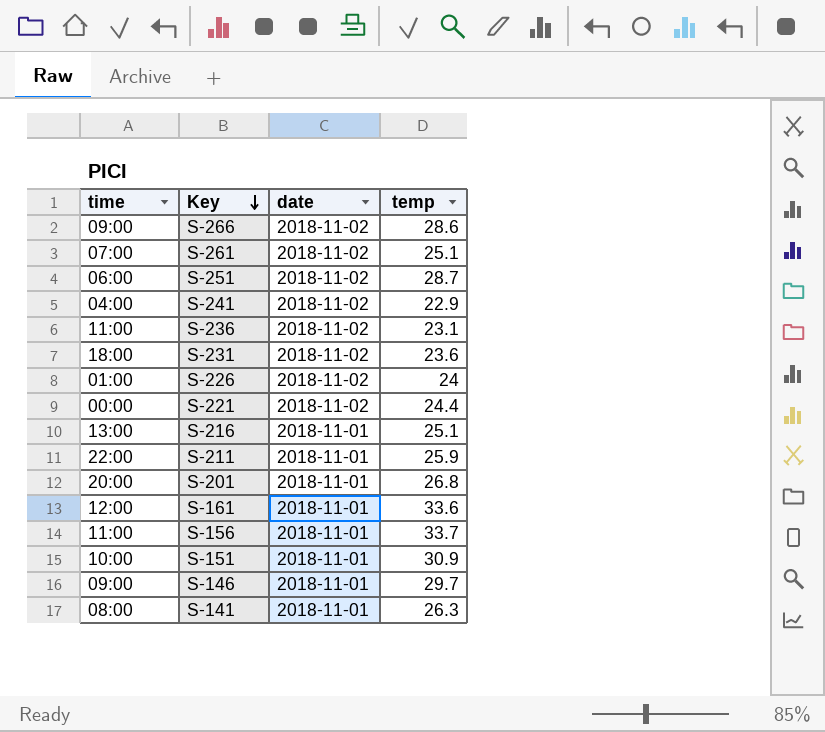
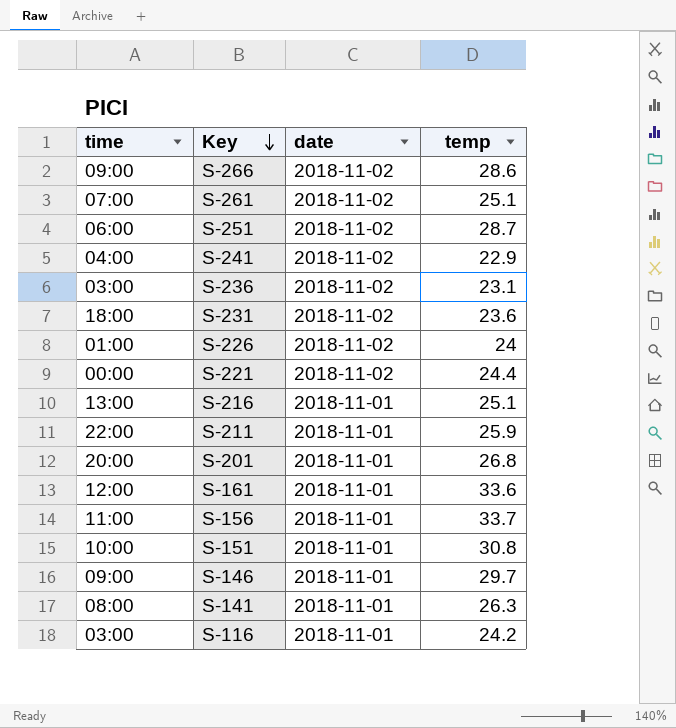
S-236 | time: 11:00 -> 03:00
S-151 | temp: 30.9 -> 30.8
row S-116: none -> 03:00 | 2018-11-01 | 24.2

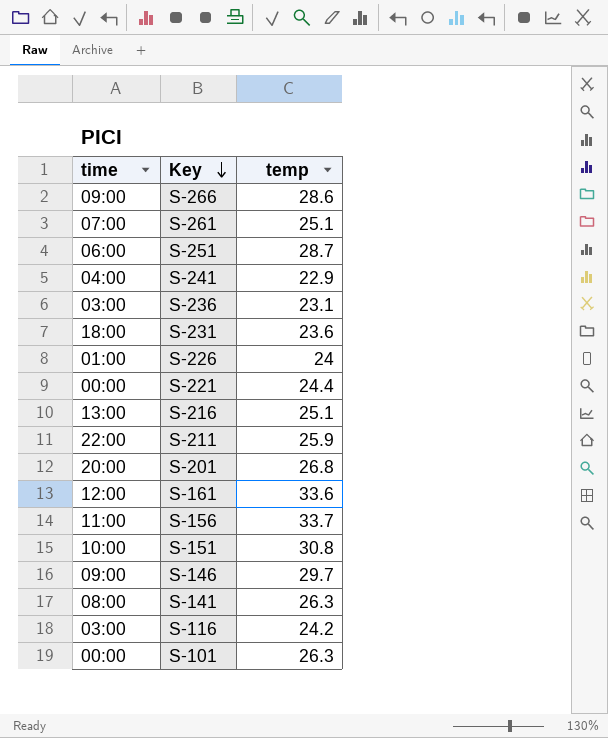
column date | position: 3 -> none
row S-101: none -> 00:00 | 26.3

